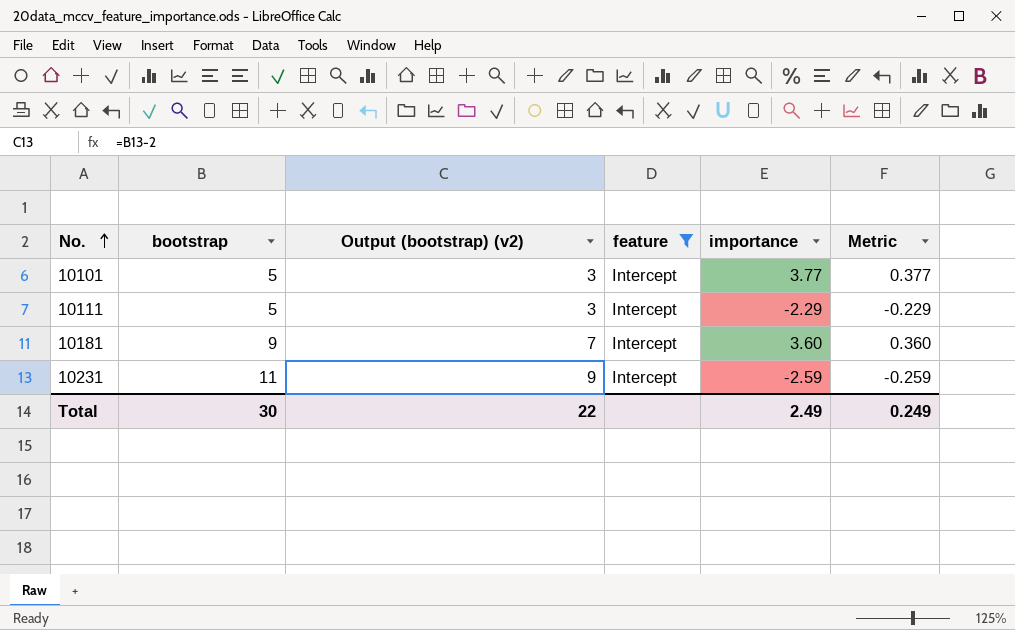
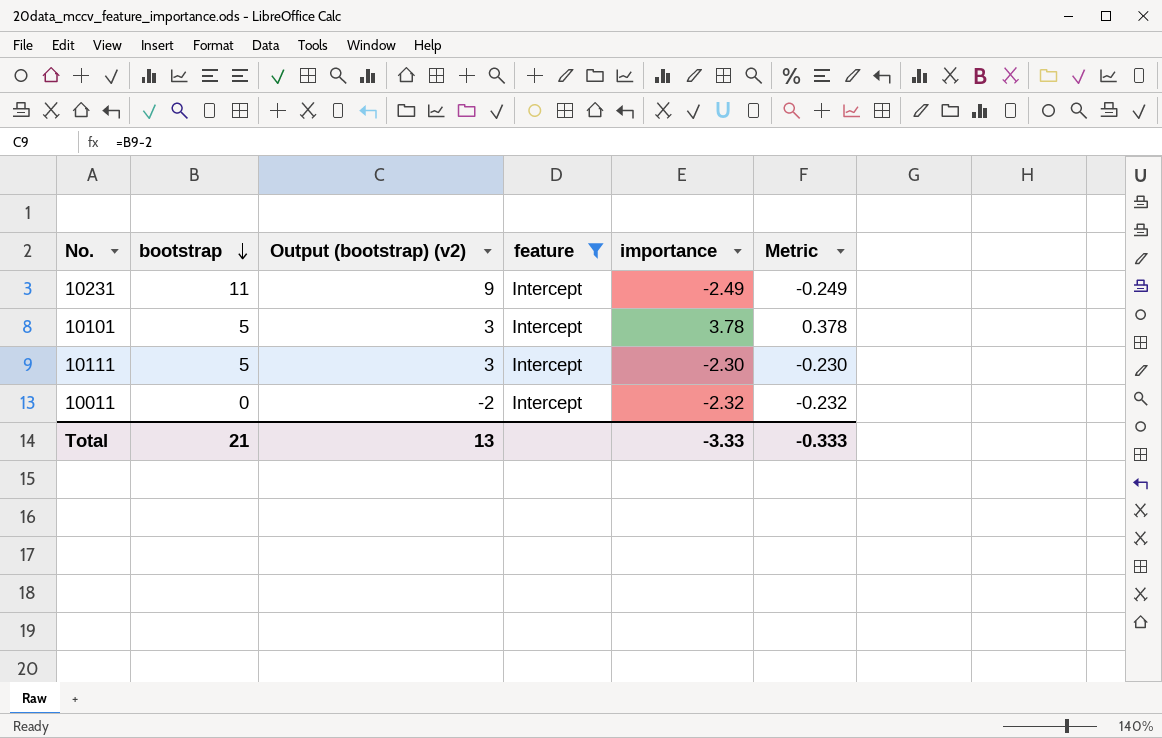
row order: No. ascending -> bootstrap descending
row 10181: 9 | 7 | Intercept | 3.60 | 0.360 -> none
10231 | importance: -2.59 -> -2.49
10231 | Metric: -0.259 -> -0.249
10101 | importance: 3.77 -> 3.78
10101 | Metric: 0.377 -> 0.378
10111 | importance: -2.29 -> -2.30
10111 | Metric: -0.229 -> -0.230
row 10011: none -> 0 | -2 | Intercept | -2.32 | -0.232
Total | bootstrap: 30 -> 21
Total | Output (bootstrap) (v2): 22 -> 13
Total | importance: 2.49 -> -3.33
Total | Metric: 0.249 -> -0.333

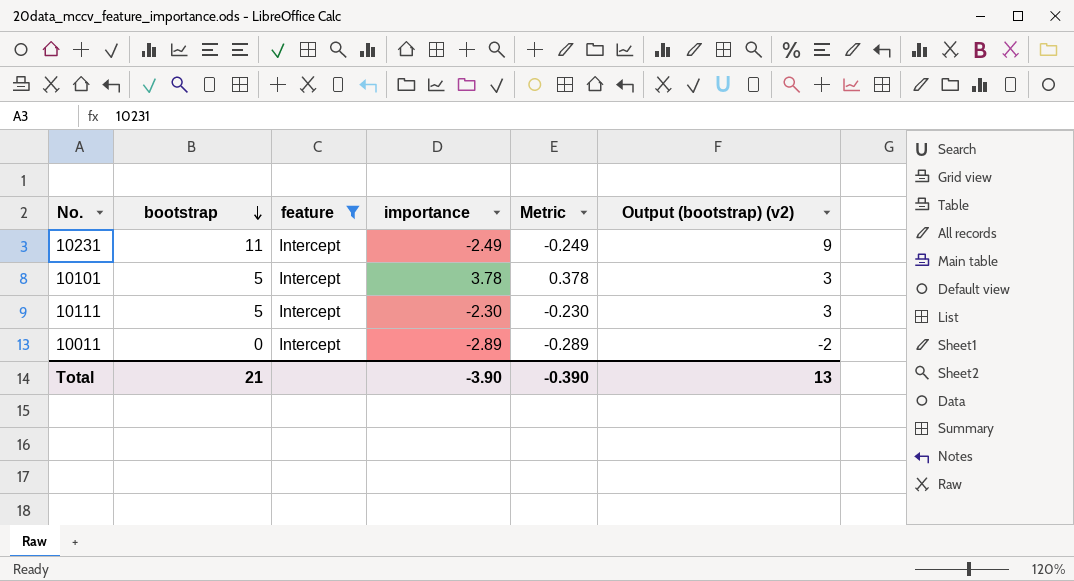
column Output (bootstrap) (v2) | position: 3 -> 6
10011 | importance: -2.32 -> -2.89
10011 | Metric: -0.232 -> -0.289
Total | importance: -3.33 -> -3.90
Total | Metric: -0.333 -> -0.390

